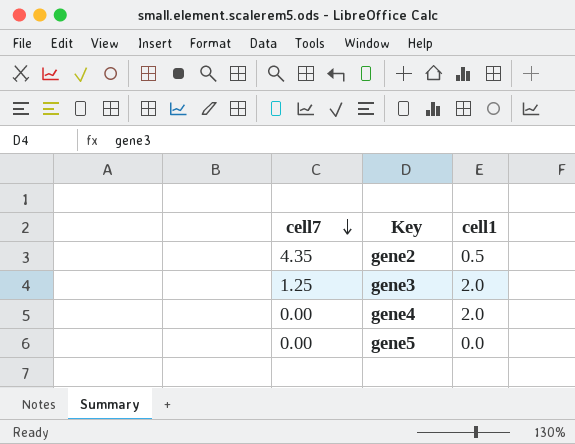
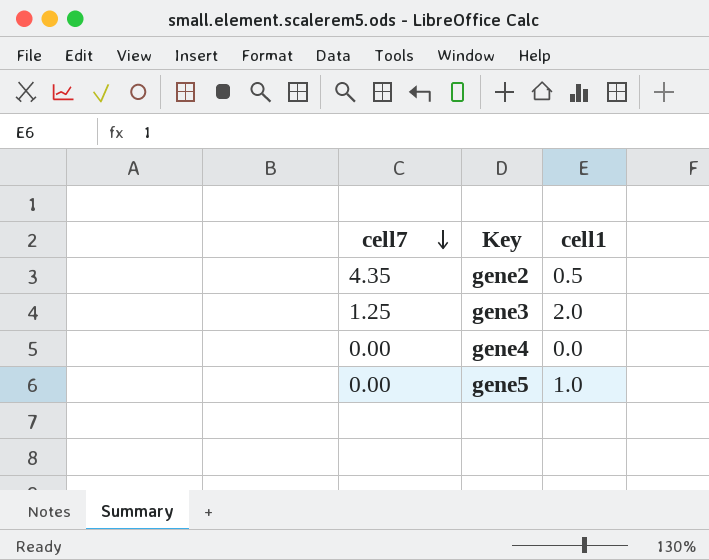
gene4 | cell1: 2.0 -> 0.0
gene5 | cell1: 0.0 -> 1.0

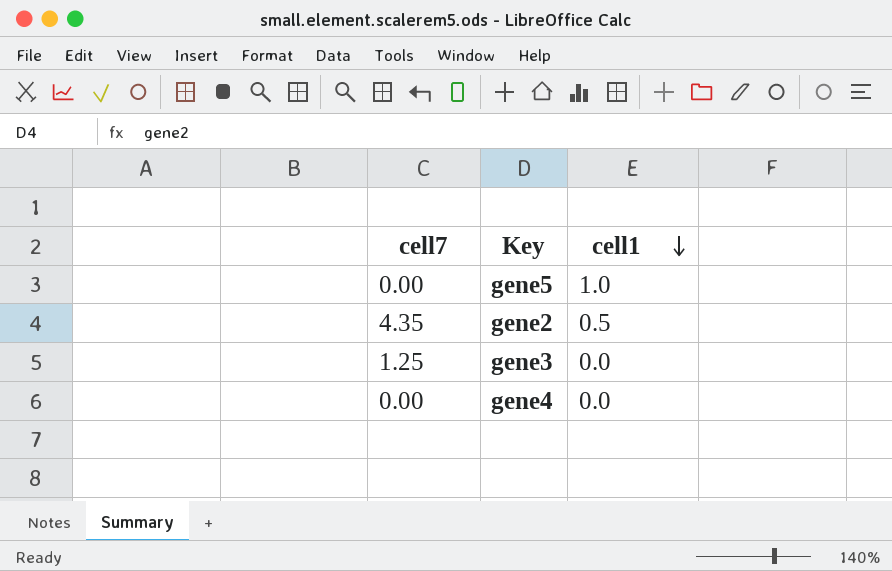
row order: cell7 descending -> cell1 descending
gene3 | cell1: 2.0 -> 0.0

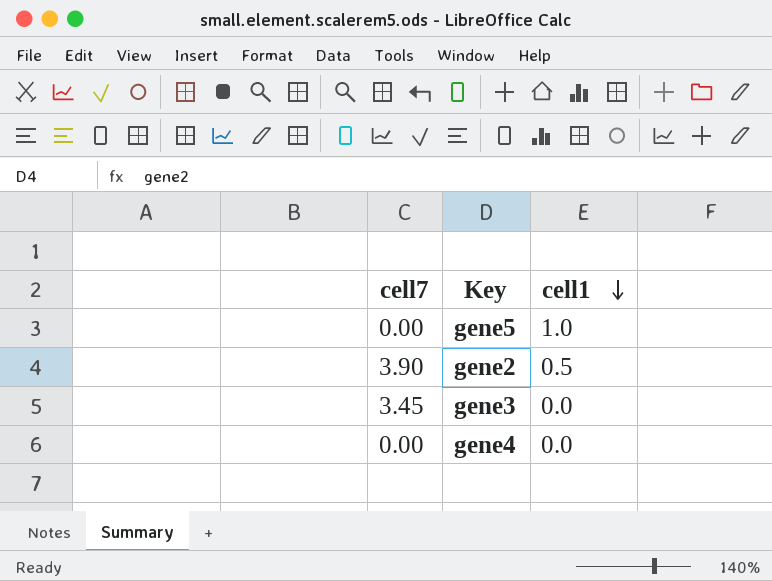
gene2 | cell7: 4.35 -> 3.90
gene3 | cell7: 1.25 -> 3.45

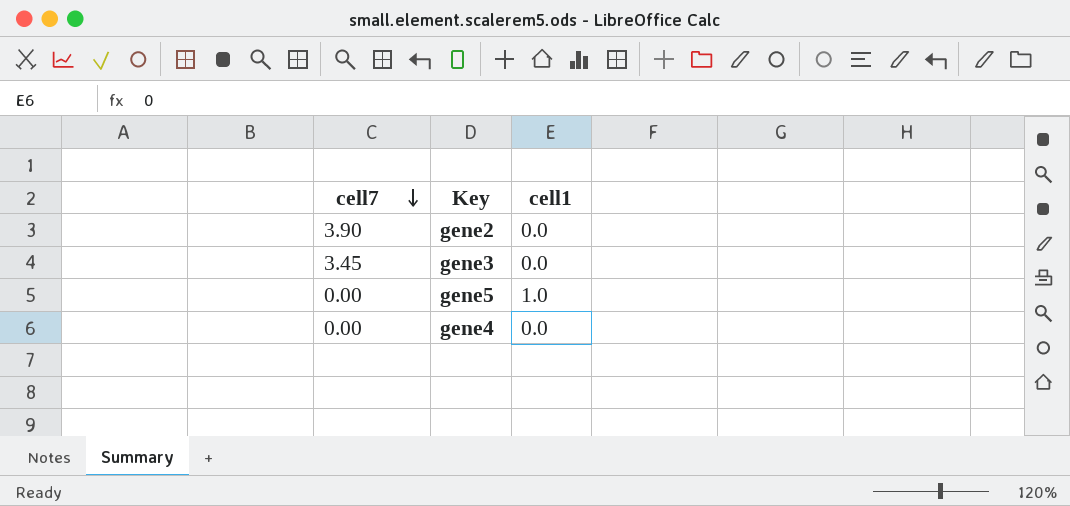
row order: cell1 descending -> cell7 descending
gene2 | cell1: 0.5 -> 0.0

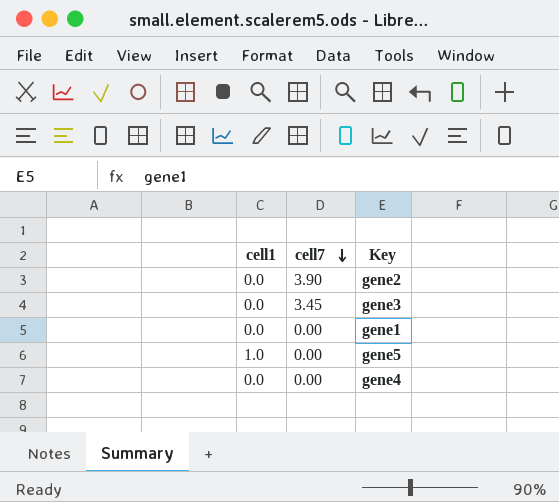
column cell1 | position: 3 -> 1
row gene1: none -> 0.0 | 0.00

